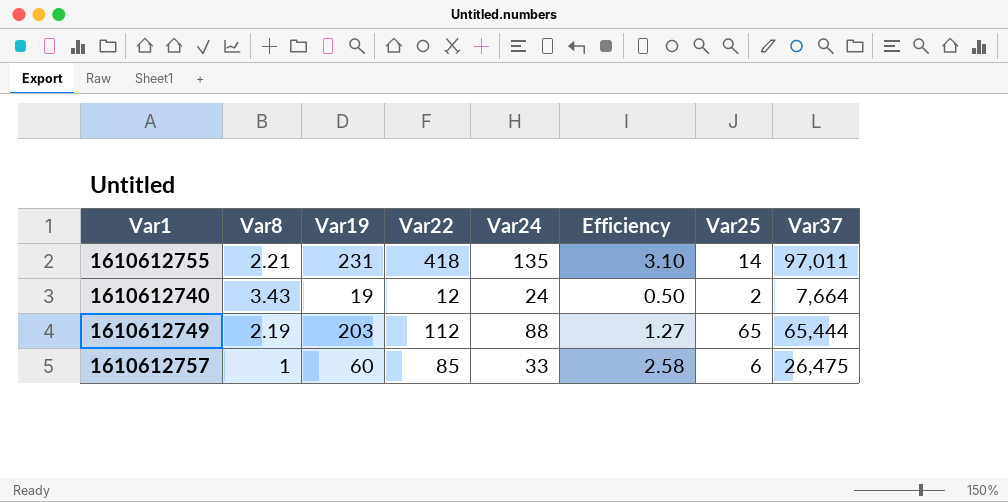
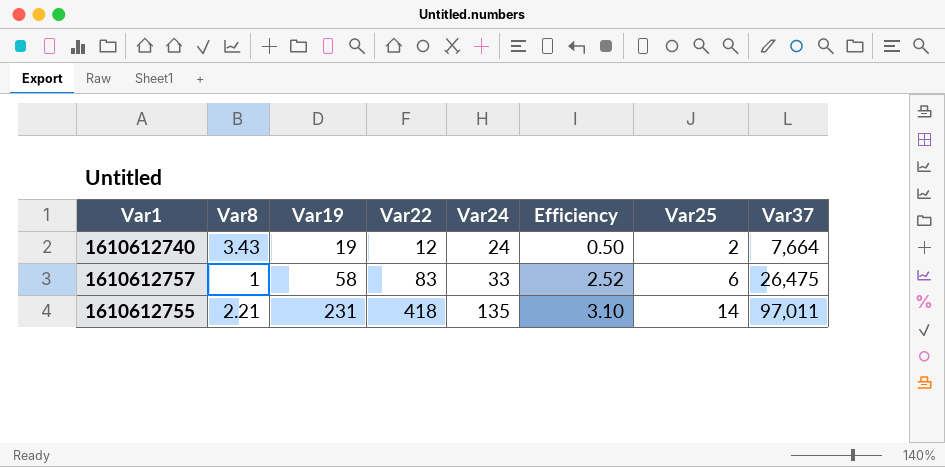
row order: none -> Var19 ascending
row 1610612749: 2.19 | 203 | 112 | 88 | 1.27 | 65 | 65,444 -> none
1610612757 | Var19: 60 -> 58
1610612757 | Var22: 85 -> 83
1610612757 | Efficiency: 2.58 -> 2.52

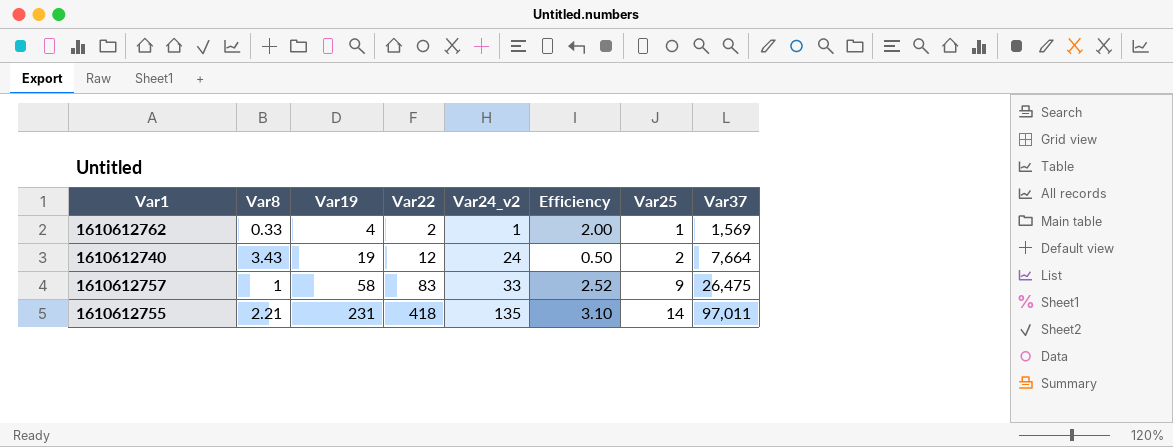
column name: Var24 -> Var24_v2
row 1610612762: none -> 0.33 | 4 | 2 | 1 | 2.00 | 1 | 1,569
1610612757 | Var25: 6 -> 9

